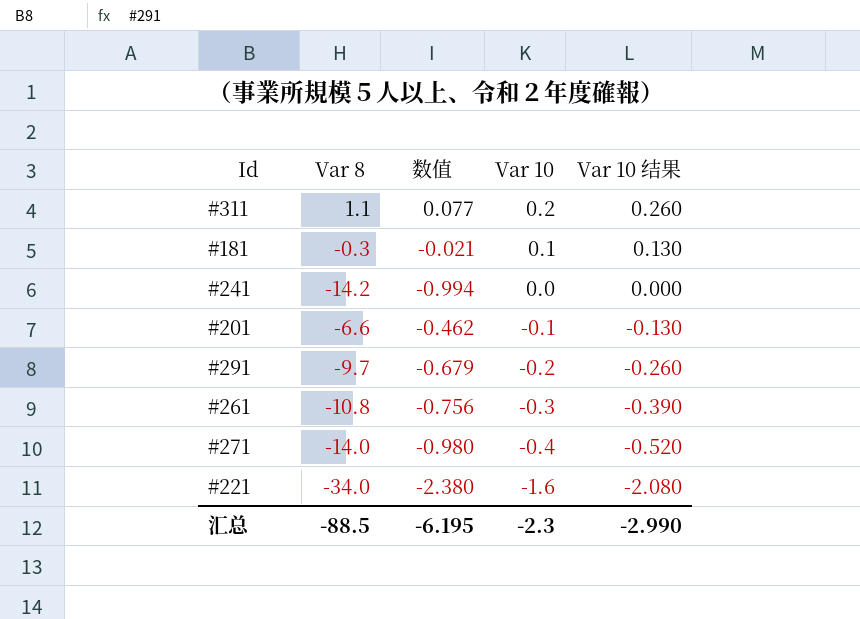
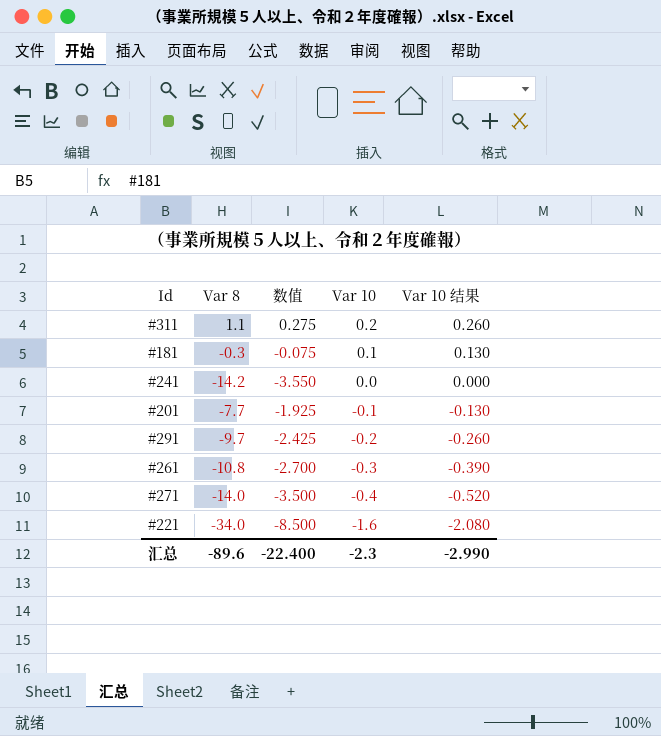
column 数值 | formula: [Var 8] * 0.07 -> [Var 8] * 0.25
#201 | Var 8: -6.6 -> -7.7
汇总 | Var 8: -88.5 -> -89.6
汇总 | 数值: -6.195 -> -22.400

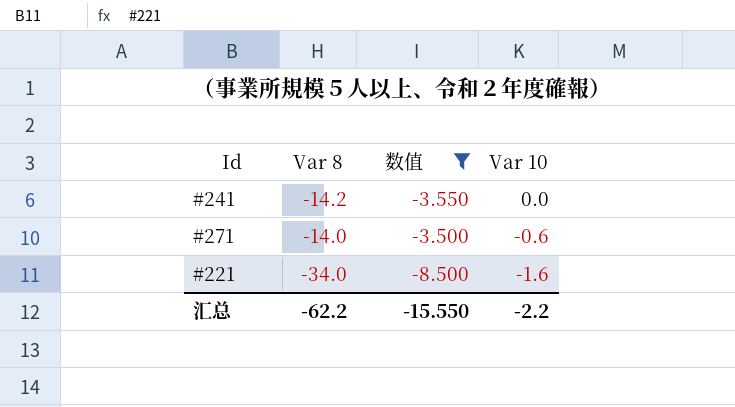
filter: none -> 数值 <= -3.500
column Var 10 结果 | formula: [Var 10] * 1.3 -> none
#271 | Var 10: -0.4 -> -0.6
汇总 | Var 8: -89.6 -> -62.2
汇总 | 数值: -22.400 -> -15.550
汇总 | Var 10: -2.3 -> -2.2

